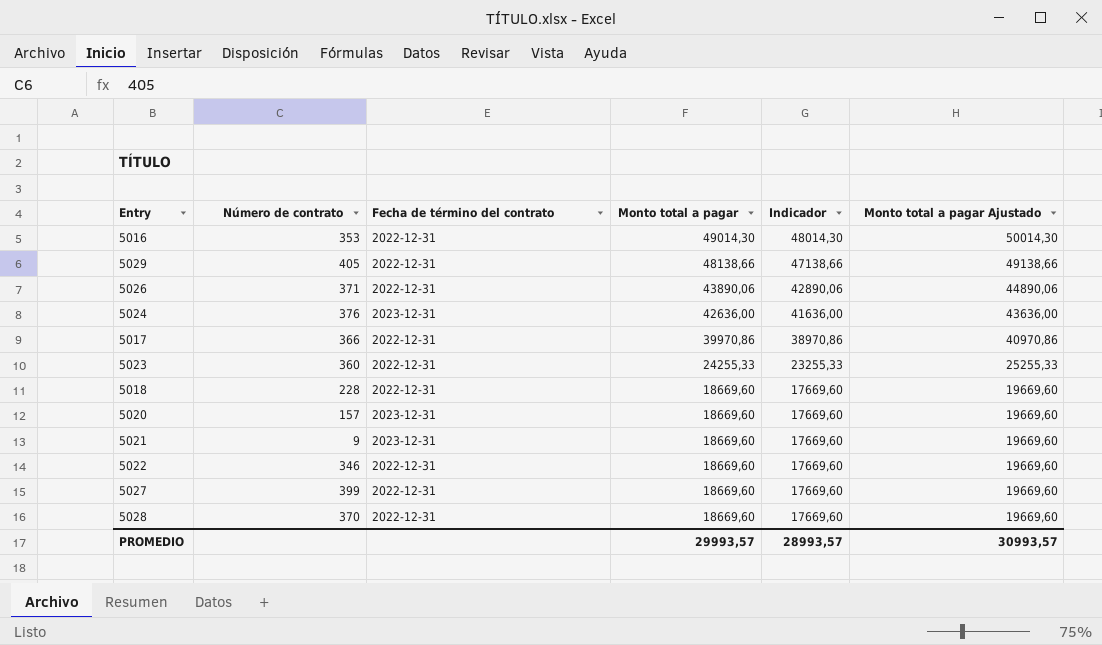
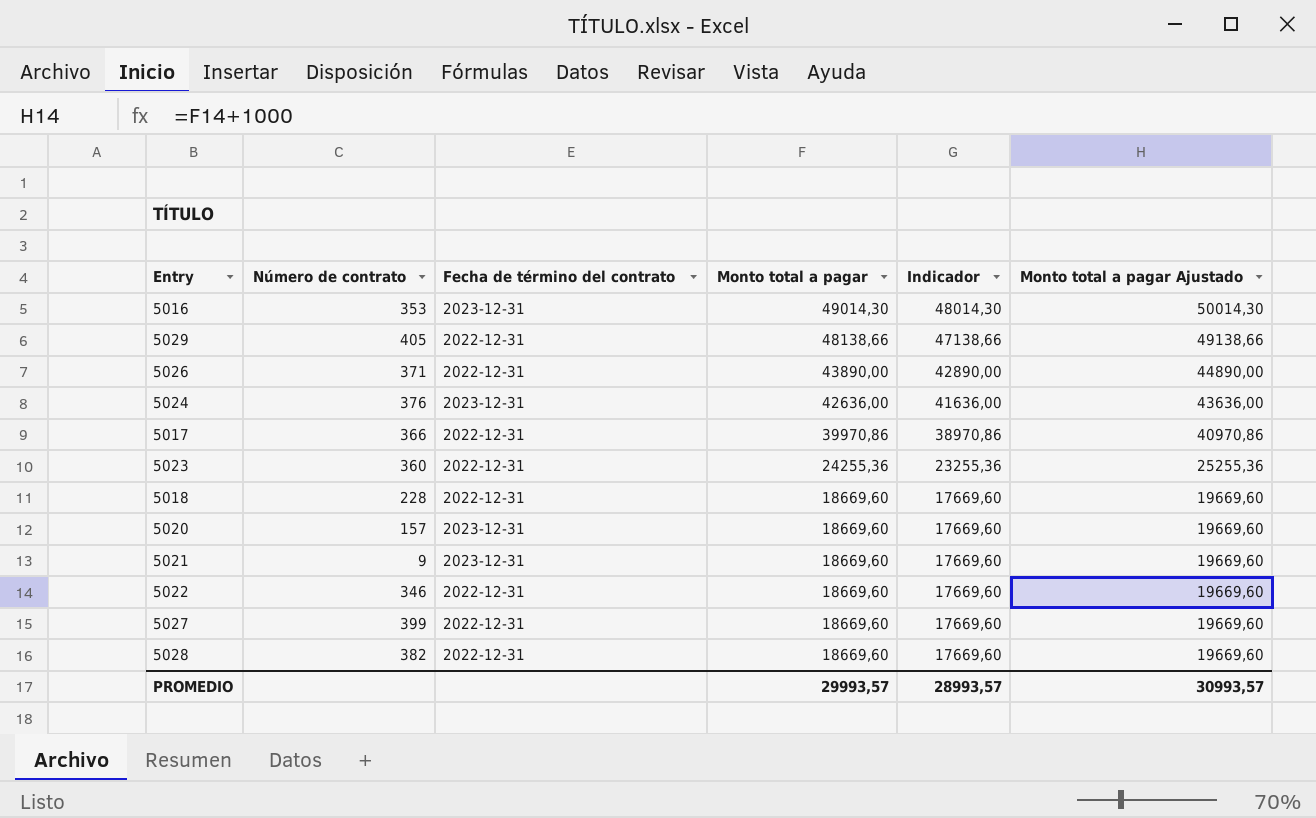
5016 | Fecha de término del contrato: 2022-12-31 -> 2023-12-31
5026 | Monto total a pagar: 43890,06 -> 43890,00
5026 | Indicador: 42890,06 -> 42890,00
5026 | Monto total a pagar Ajustado: 44890,06 -> 44890,00
5023 | Monto total a pagar: 24255,33 -> 24255,36
5023 | Indicador: 23255,33 -> 23255,36
5023 | Monto total a pagar Ajustado: 25255,33 -> 25255,36
5028 | Número de contrato: 370 -> 382

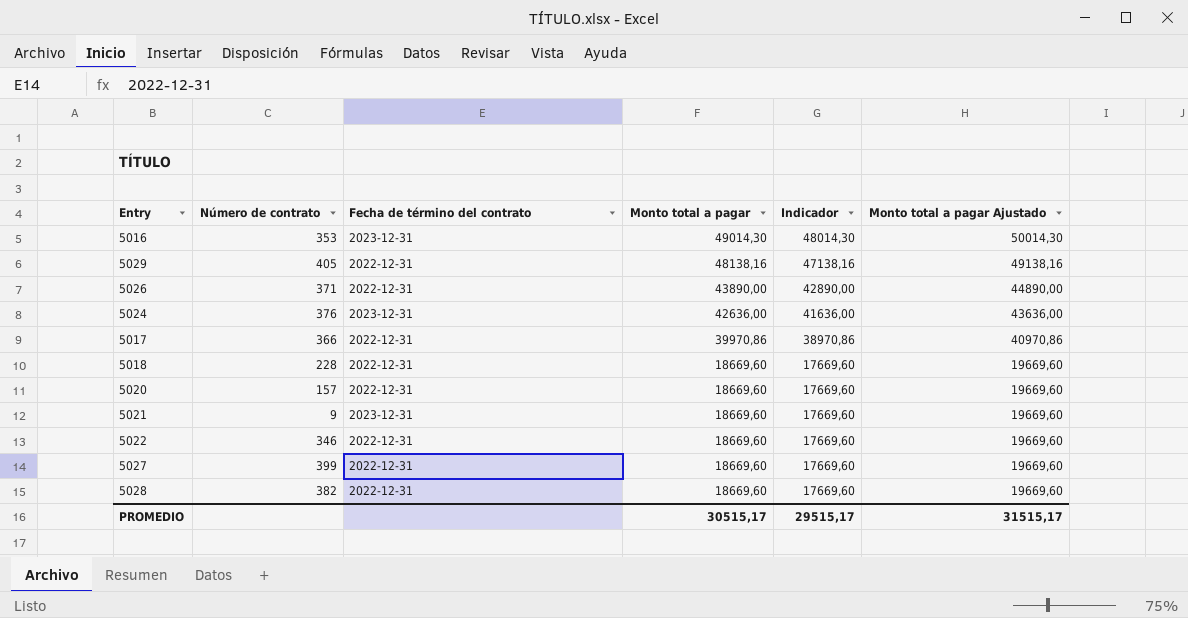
row 5023: 360 | 2022-12-31 | 24255,36 | 23255,36 | 25255,36 -> none
5029 | Monto total a pagar: 48138,66 -> 48138,16
5029 | Indicador: 47138,66 -> 47138,16
5029 | Monto total a pagar Ajustado: 49138,66 -> 49138,16
5020 | Fecha de término del contrato: 2023-12-31 -> 2022-12-31
PROMEDIO | Monto total a pagar: 29993,57 -> 30515,17
PROMEDIO | Indicador: 28993,57 -> 29515,17
PROMEDIO | Monto total a pagar Ajustado: 30993,57 -> 31515,17

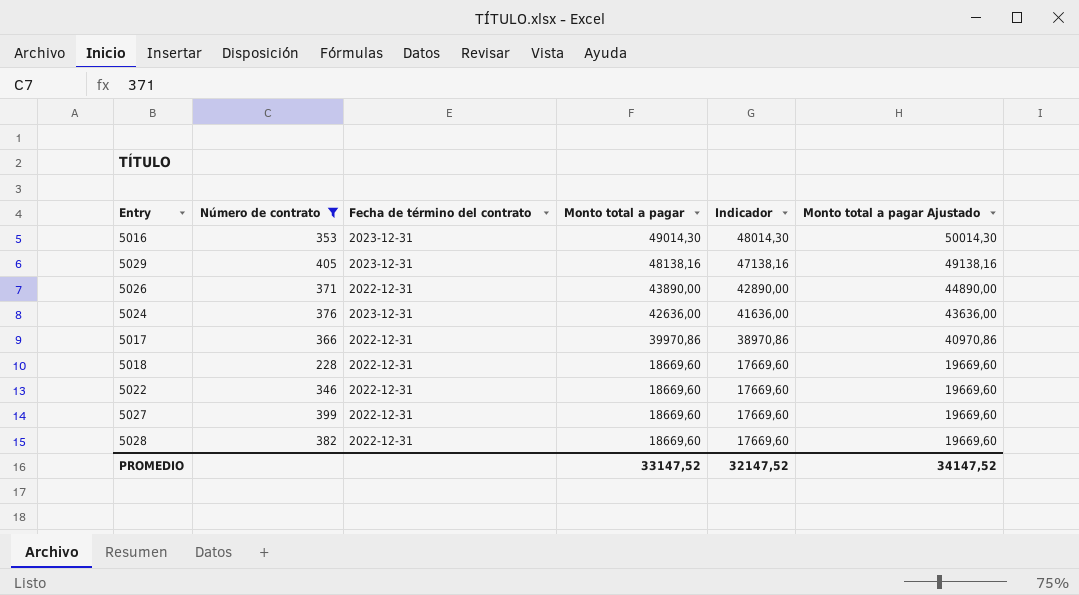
filter: none -> Número de contrato >= 228
5029 | Fecha de término del contrato: 2022-12-31 -> 2023-12-31
PROMEDIO | Monto total a pagar: 30515,17 -> 33147,52
PROMEDIO | Indicador: 29515,17 -> 32147,52
PROMEDIO | Monto total a pagar Ajustado: 31515,17 -> 34147,52

